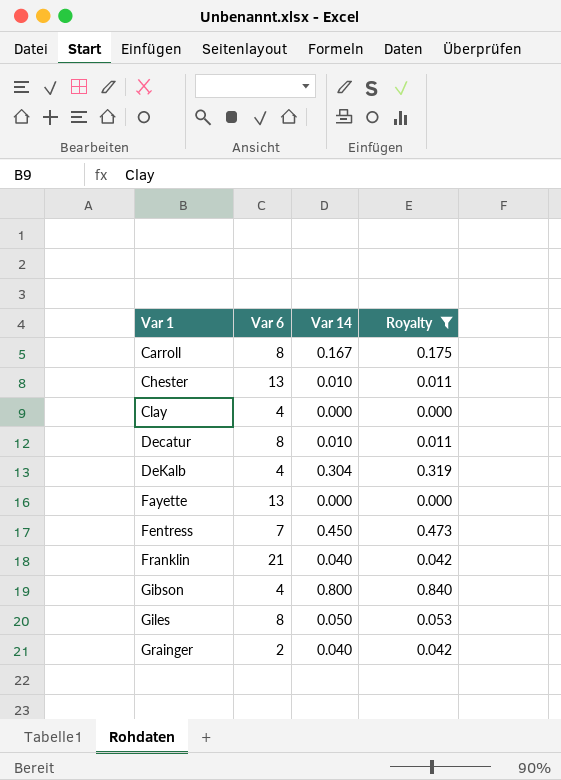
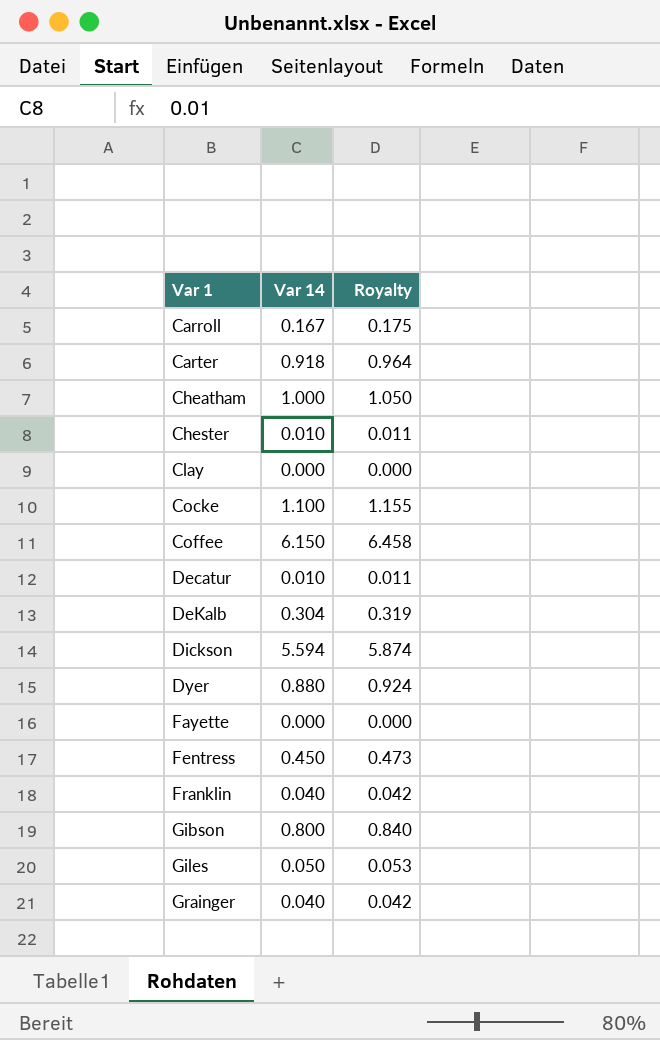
filter: Royalty <= 0.840 -> none
column Var 6 | position: 2 -> none

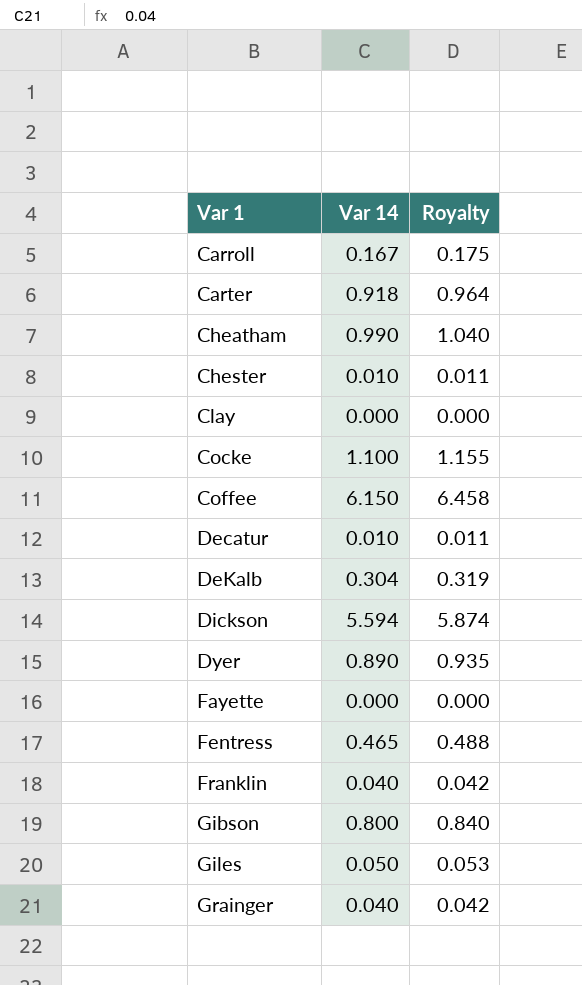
Cheatham | Var 14: 1.000 -> 0.990
Cheatham | Royalty: 1.050 -> 1.040
Dyer | Var 14: 0.880 -> 0.890
Dyer | Royalty: 0.924 -> 0.935
Fentress | Var 14: 0.450 -> 0.465
Fentress | Royalty: 0.473 -> 0.488

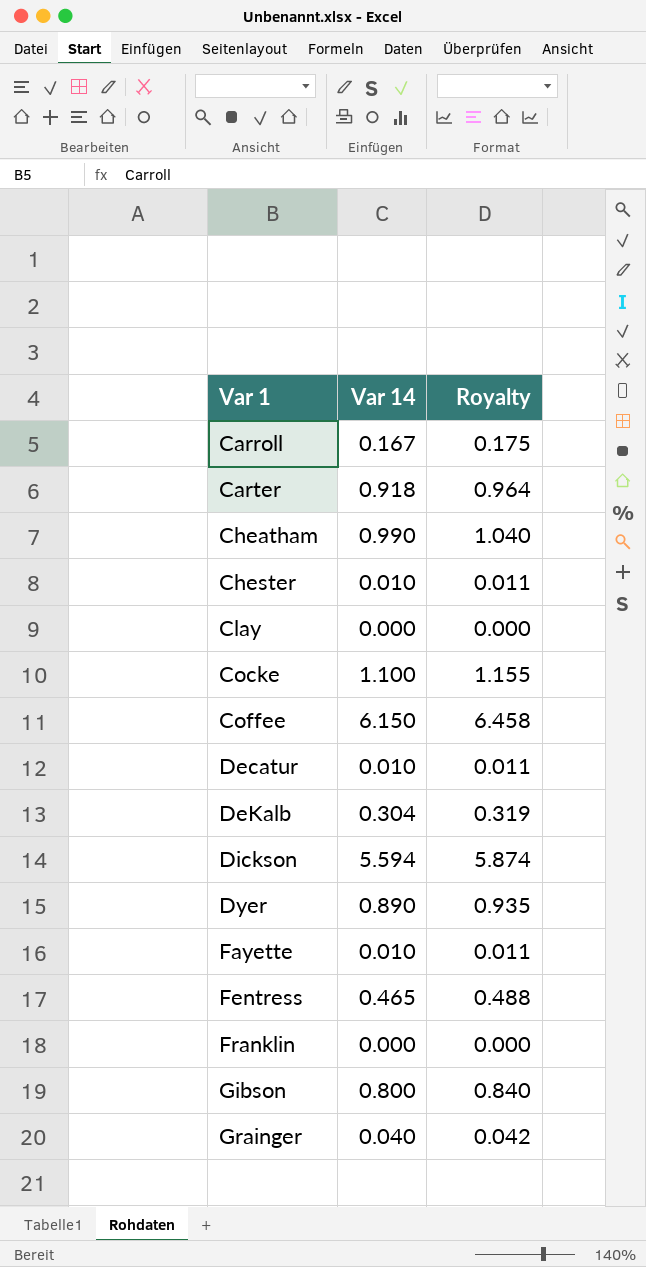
row Giles: 0.050 | 0.053 -> none
Fayette | Var 14: 0.000 -> 0.010
Fayette | Royalty: 0.000 -> 0.011
Franklin | Var 14: 0.040 -> 0.000
Franklin | Royalty: 0.042 -> 0.000

